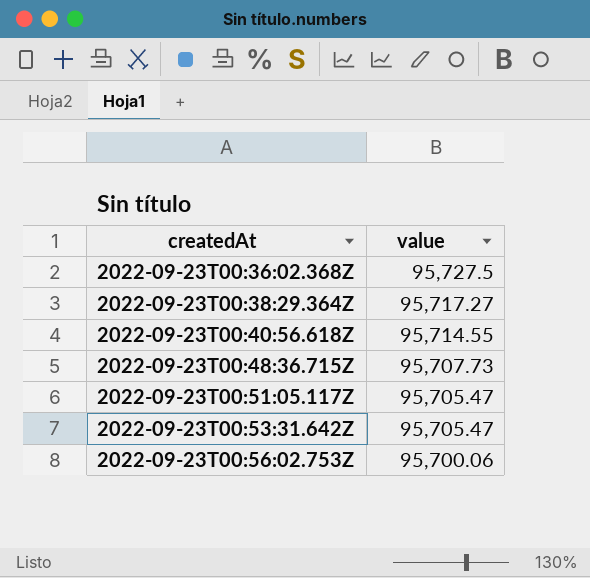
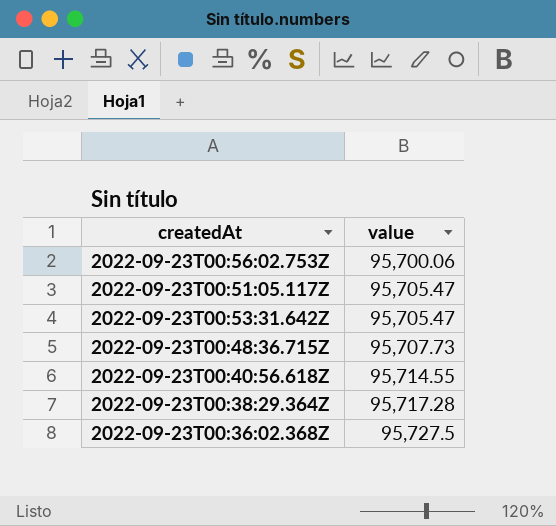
row order: createdAt ascending -> value ascending
2022-09-23T00:38:29.364Z | value: 95,717.27 -> 95,717.28

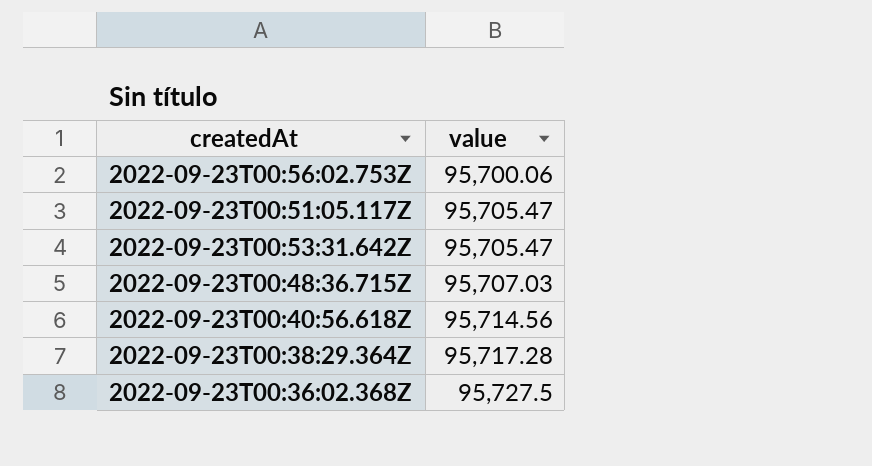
2022-09-23T00:48:36.715Z | value: 95,707.73 -> 95,707.03
2022-09-23T00:40:56.618Z | value: 95,714.55 -> 95,714.56

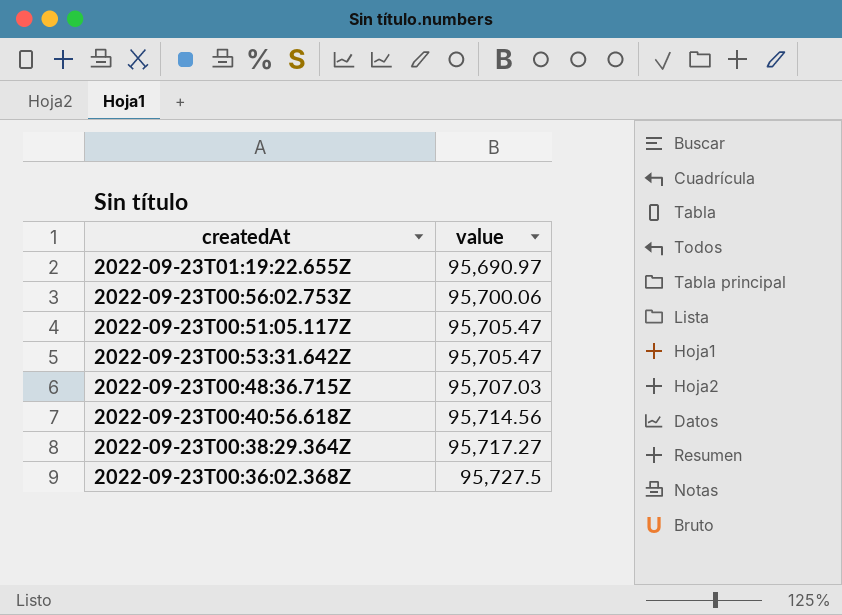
row 2022-09-23T01:19:22.655Z: none -> 95,690.97
2022-09-23T00:38:29.364Z | value: 95,717.28 -> 95,717.27

